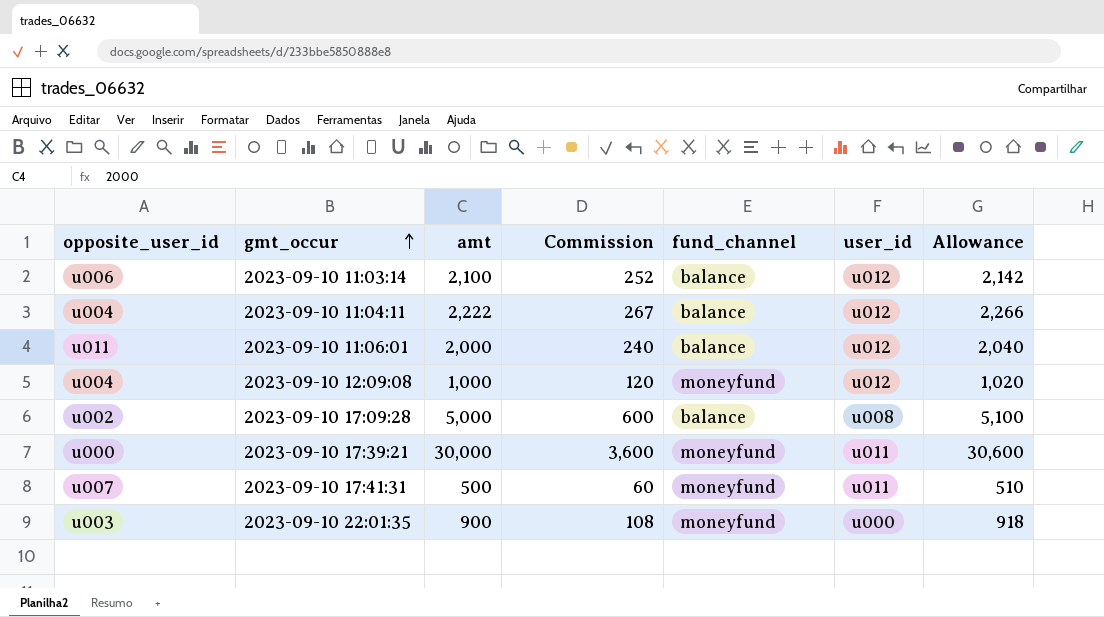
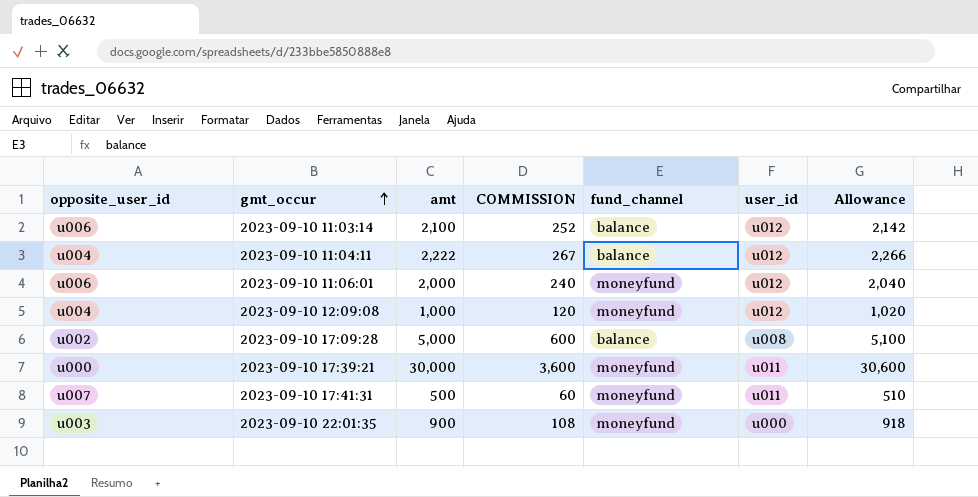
column name: Commission -> COMMISSION
2023-09-10 11:06:01 | opposite_user_id: u011 -> u006
2023-09-10 11:06:01 | fund_channel: balance -> moneyfund

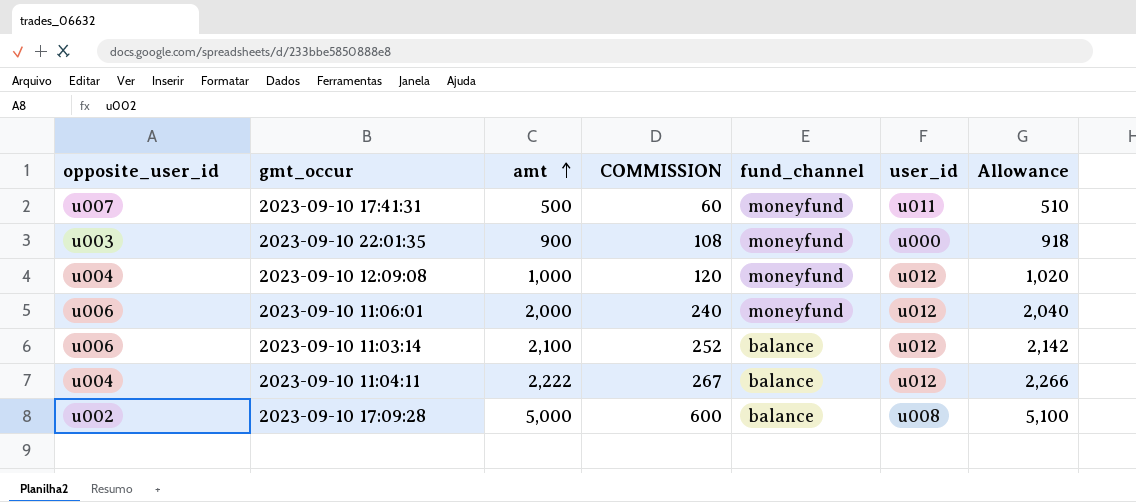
row order: gmt_occur ascending -> amt ascending
row 2023-09-10 17:39:21: u000 | 30,000 | 3,600 | moneyfund | u011 | 30,600 -> none

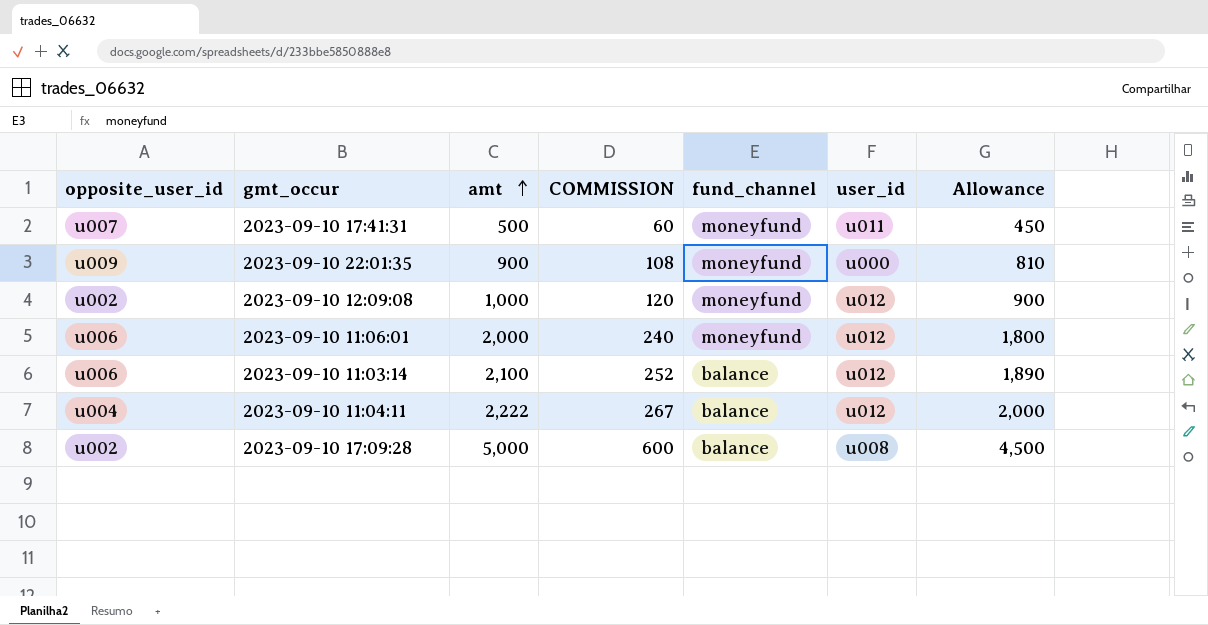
column Allowance | formula: [amt] * 1.02 -> [amt] * 0.9
2023-09-10 22:01:35 | opposite_user_id: u003 -> u009
2023-09-10 12:09:08 | opposite_user_id: u004 -> u002

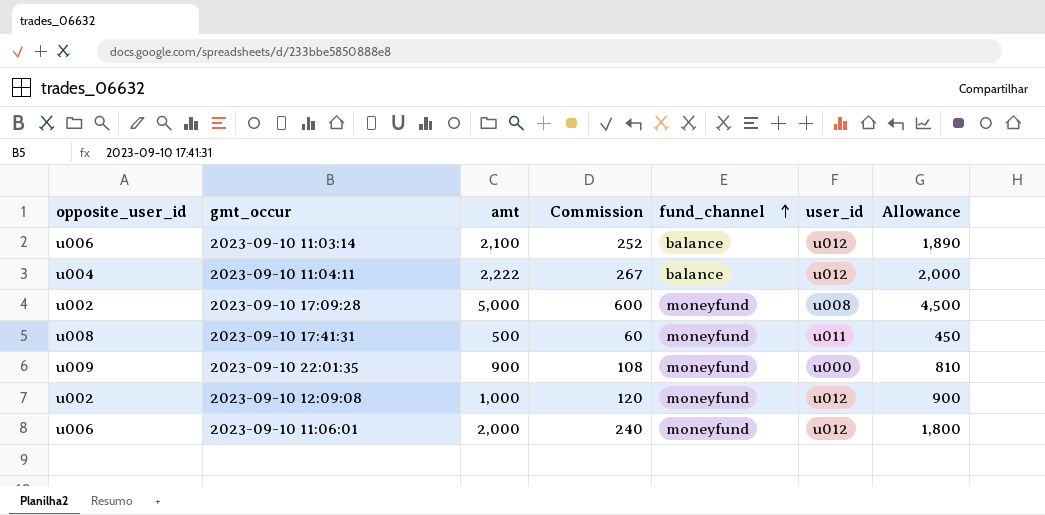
row order: amt ascending -> fund_channel ascending
column name: COMMISSION -> Commission
2023-09-10 17:09:28 | fund_channel: balance -> moneyfund
2023-09-10 17:41:31 | opposite_user_id: u007 -> u008

